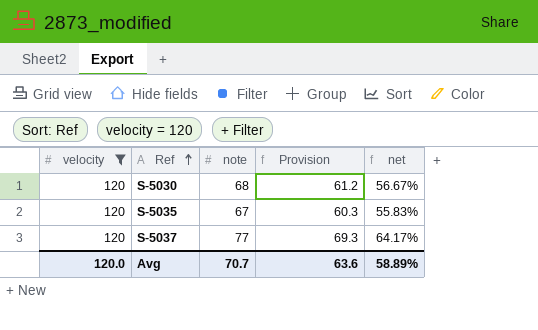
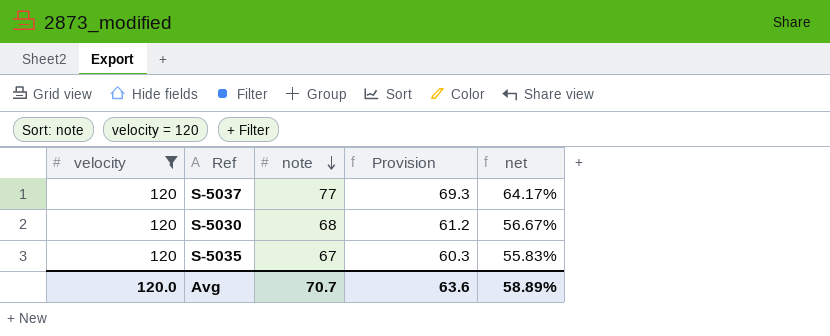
row order: Ref ascending -> note descending

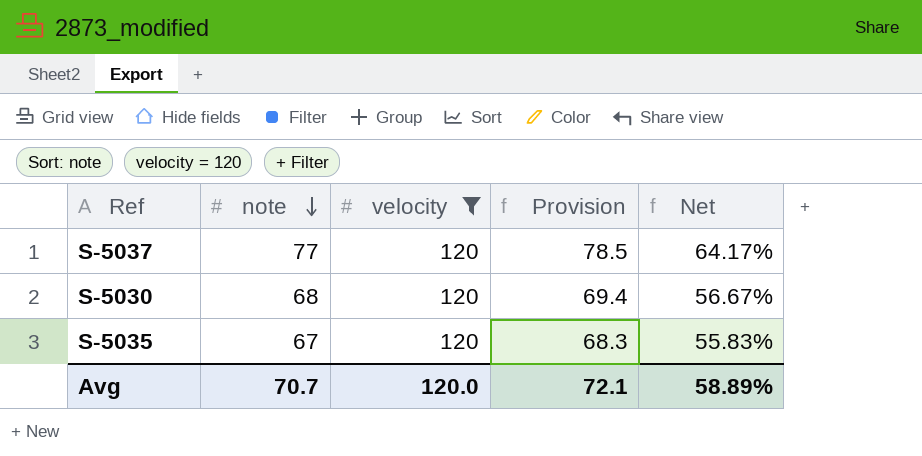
column velocity | position: 1 -> 3
column Provision | formula: [note] * 0.9 -> [note] * 1.02
column name: net -> Net
Avg | Provision: 63.6 -> 72.1

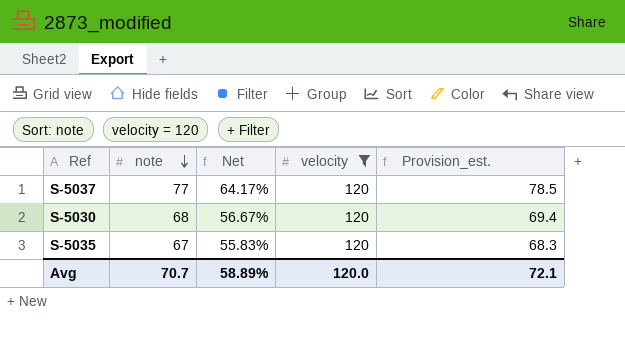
column Net | position: 5 -> 3
column name: Provision -> Provision_est.

